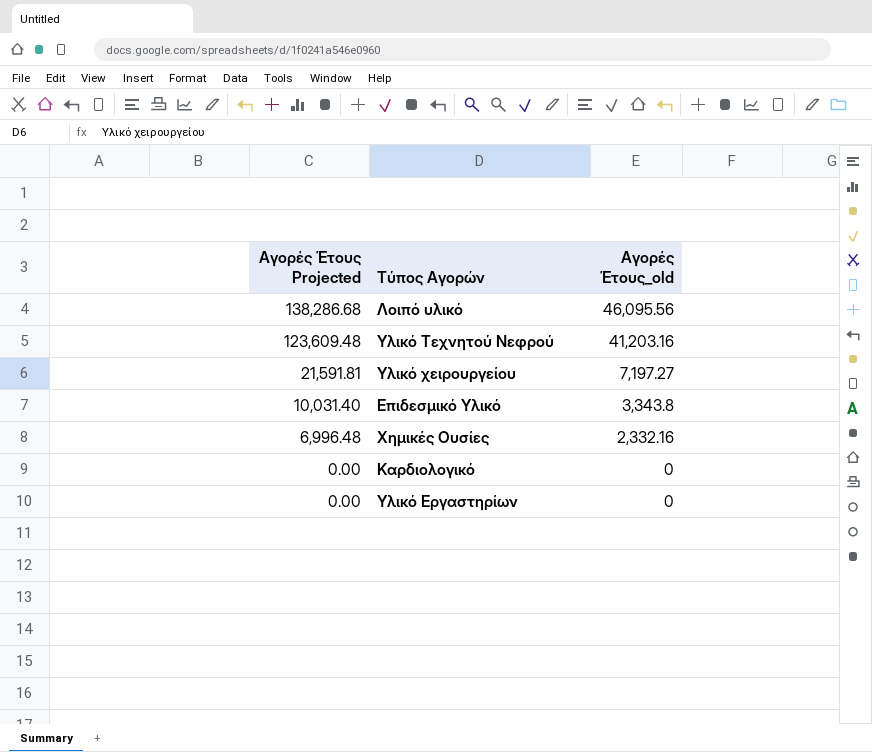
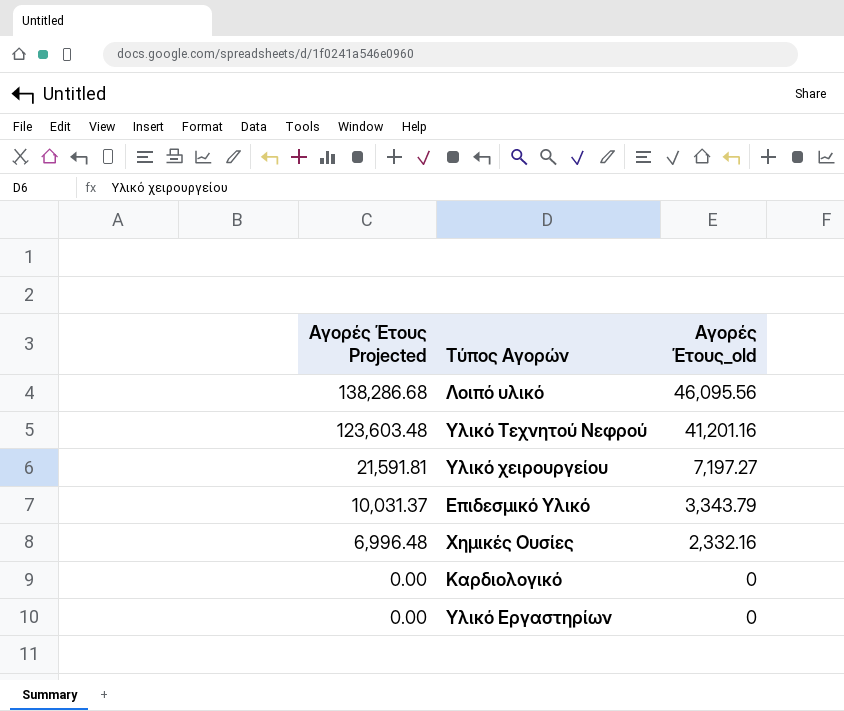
Υλικό Τεχνητού Νεφρού | Αγορές Έτους Projected: 123,609.48 -> 123,603.48
Υλικό Τεχνητού Νεφρού | Αγορές Έτους_old: 41,203.16 -> 41,201.16
Επιδεσμικό Υλικό | Αγορές Έτους Projected: 10,031.40 -> 10,031.37
Επιδεσμικό Υλικό | Αγορές Έτους_old: 3,343.8 -> 3,343.79

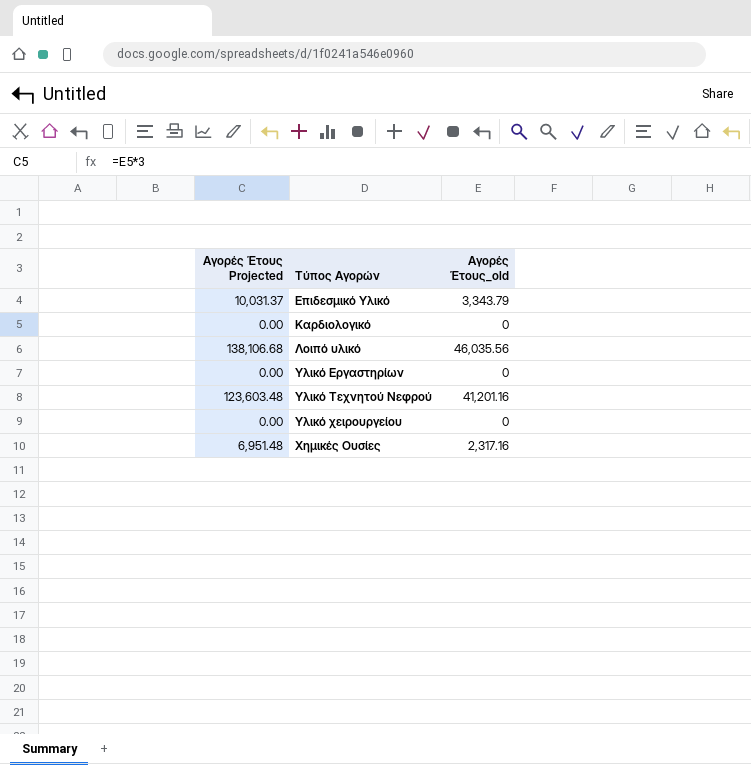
row order: Αγορές Έτους Projected descending -> Τύπος Αγορών ascending
Λοιπό υλικό | Αγορές Έτους Projected: 138,286.68 -> 138,106.68
Λοιπό υλικό | Αγορές Έτους_old: 46,095.56 -> 46,035.56
Υλικό χειρουργείου | Αγορές Έτους Projected: 21,591.81 -> 0.00
Υλικό χειρουργείου | Αγορές Έτους_old: 7,197.27 -> 0
Χημικές Ουσίες | Αγορές Έτους Projected: 6,996.48 -> 6,951.48
Χημικές Ουσίες | Αγορές Έτους_old: 2,332.16 -> 2,317.16

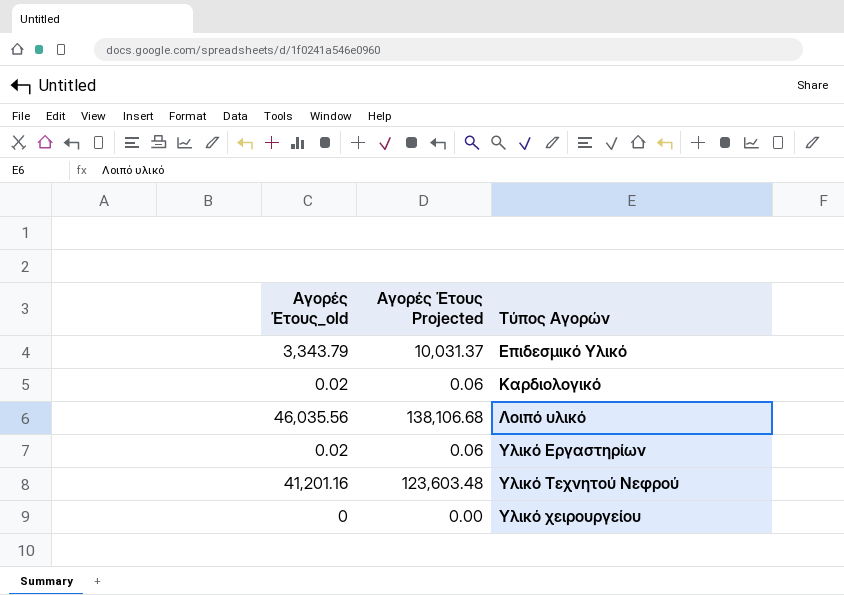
column Αγορές Έτους_old | position: 3 -> 1
row Χημικές Ουσίες: 6,951.48 | 2,317.16 -> none
Καρδιολογικό | Αγορές Έτους_old: 0 -> 0.02
Καρδιολογικό | Αγορές Έτους Projected: 0.00 -> 0.06
Υλικό Εργαστηρίων | Αγορές Έτους_old: 0 -> 0.02
Υλικό Εργαστηρίων | Αγορές Έτους Projected: 0.00 -> 0.06

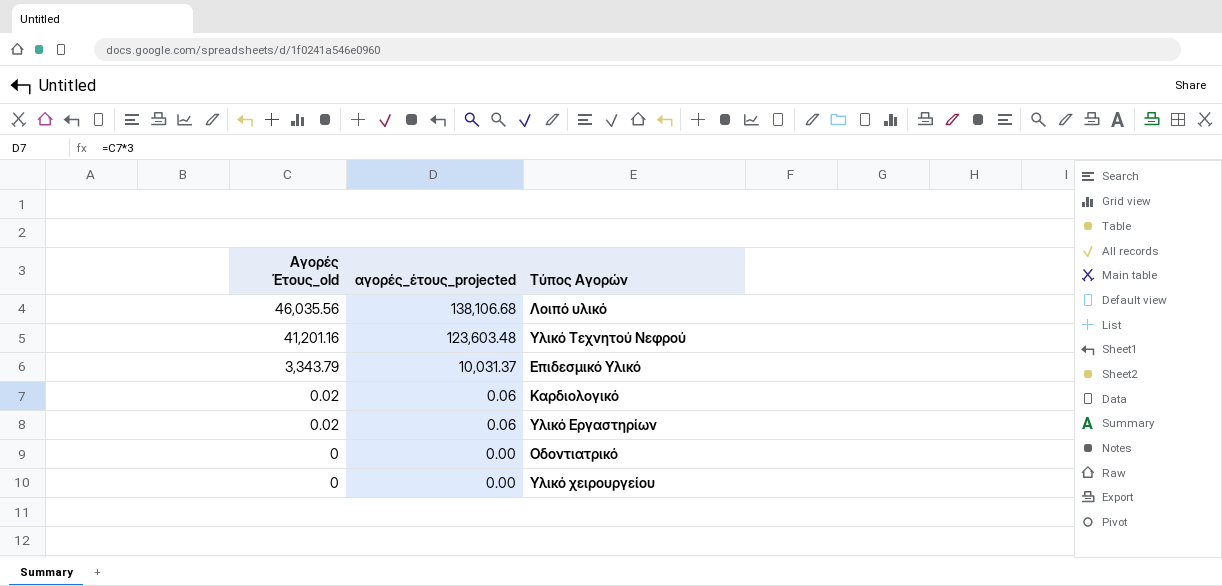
row order: Τύπος Αγορών ascending -> Αγορές Έτους_old descending
column name: Αγορές Έτους Projected -> αγορές_έτους_projected
row Οδοντιατρικό: none -> 0 | 0.00

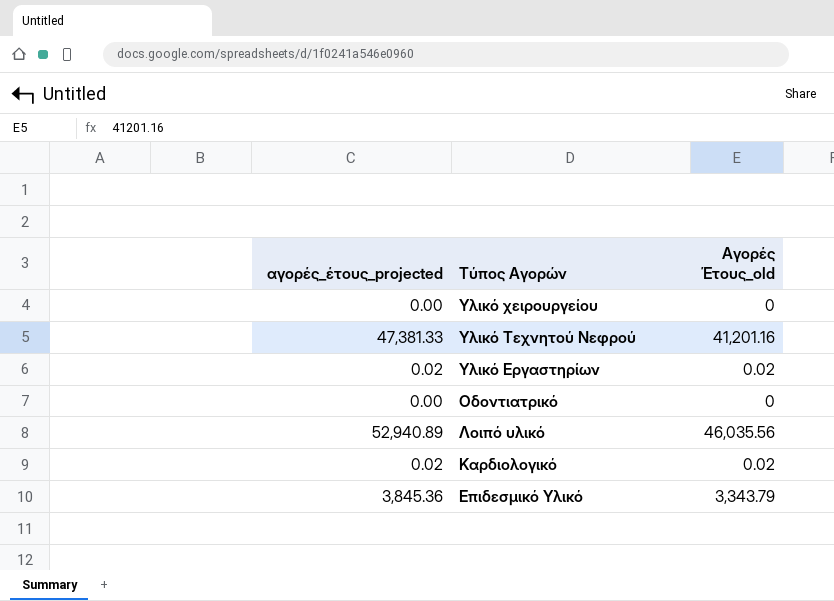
row order: Αγορές Έτους_old descending -> Τύπος Αγορών descending
column αγορές_έτους_projected | formula: [Αγορές Έτους_old] * 3 -> [Αγορές Έτους_old] * 1.15
column Αγορές Έτους_old | position: 1 -> 3

